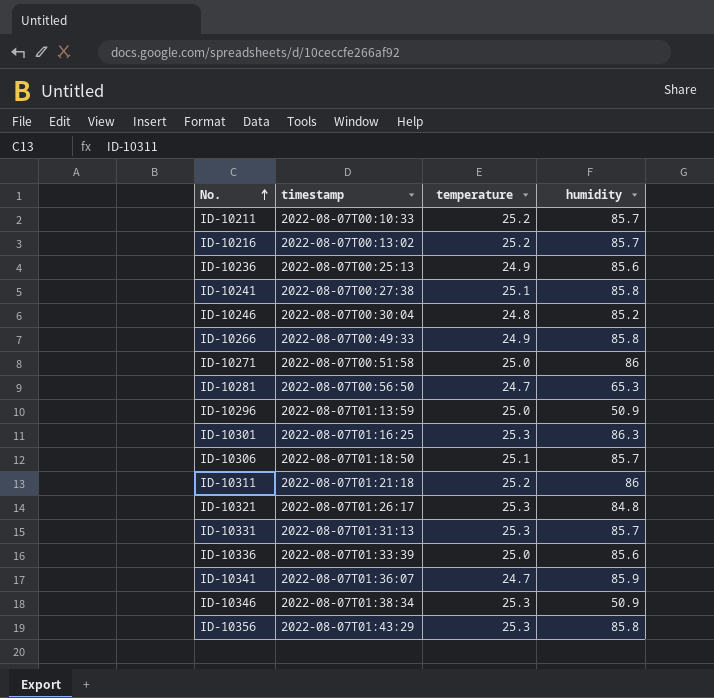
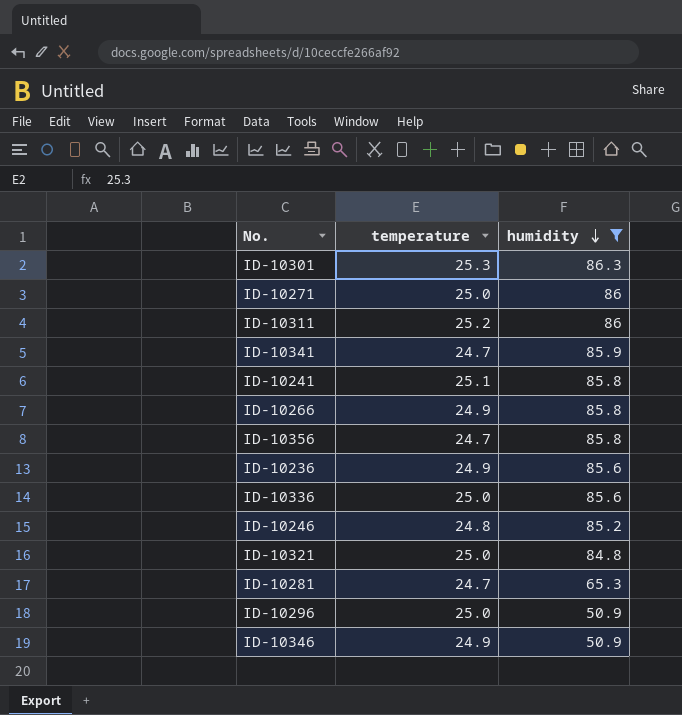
filter: none -> humidity != 85.7
row order: No. ascending -> humidity descending
column timestamp | position: 2 -> none
ID-10356 | temperature: 25.3 -> 24.7
ID-10321 | temperature: 25.3 -> 25.0
ID-10346 | temperature: 25.3 -> 24.9

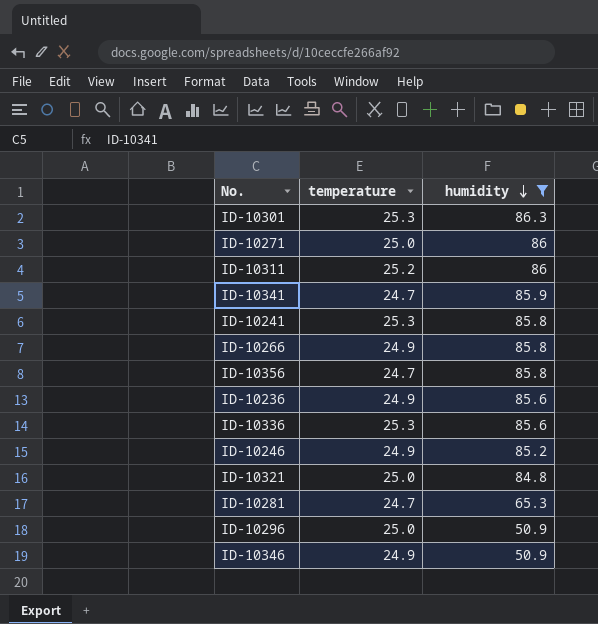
ID-10241 | temperature: 25.1 -> 25.3
ID-10336 | temperature: 25.0 -> 25.3
ID-10246 | temperature: 24.8 -> 24.9

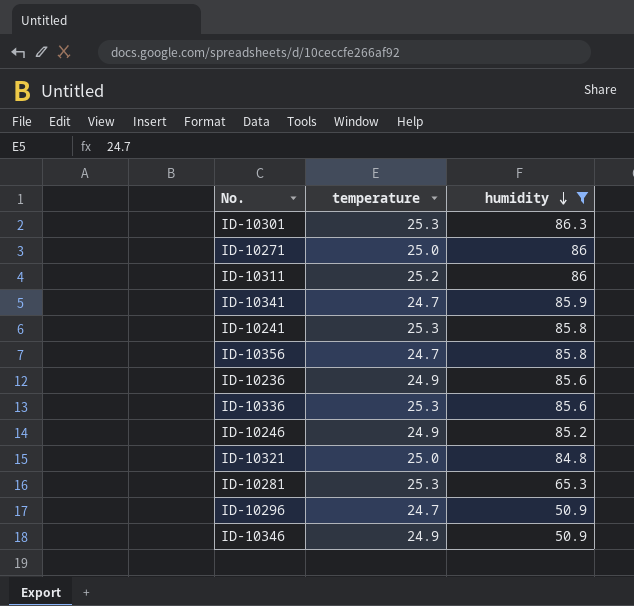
row ID-10266: 24.9 | 85.8 -> none
ID-10281 | temperature: 24.7 -> 25.3
ID-10296 | temperature: 25.0 -> 24.7

